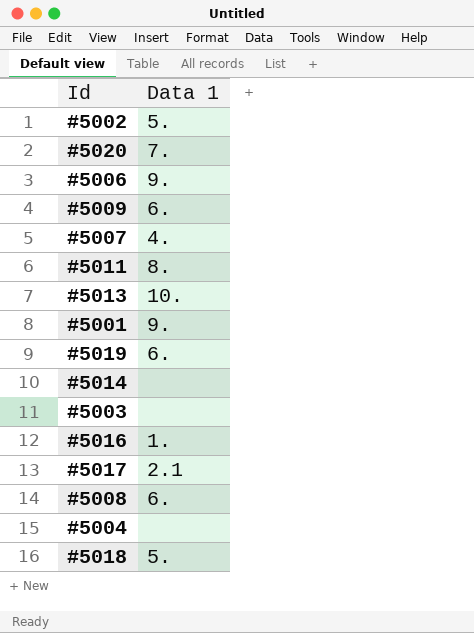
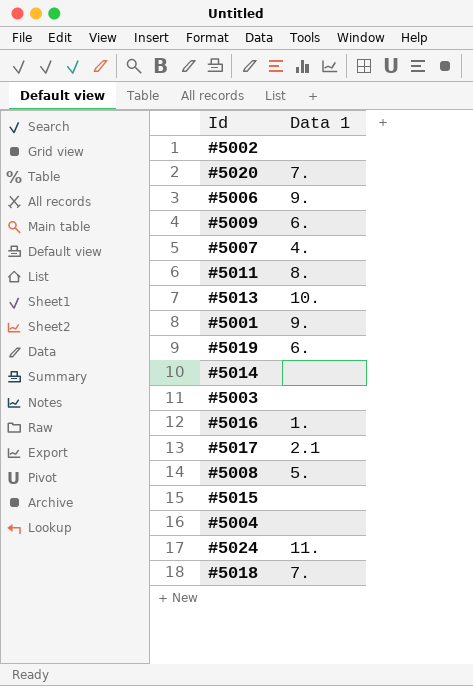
#5002 | Data 1: 5. -> none
#5008 | Data 1: 6. -> 5.
row #5015: none -> none
row #5024: none -> 11.
#5018 | Data 1: 5. -> 7.

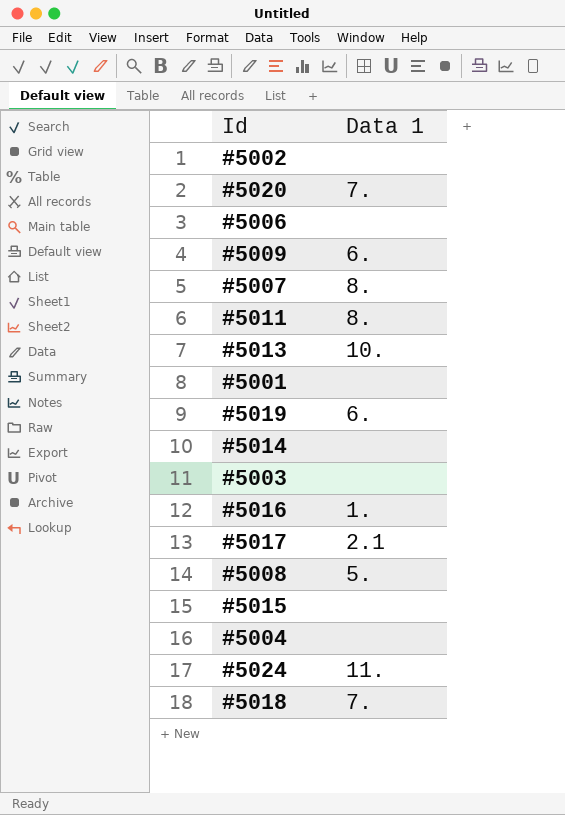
#5006 | Data 1: 9. -> none
#5007 | Data 1: 4. -> 8.
#5001 | Data 1: 9. -> none

